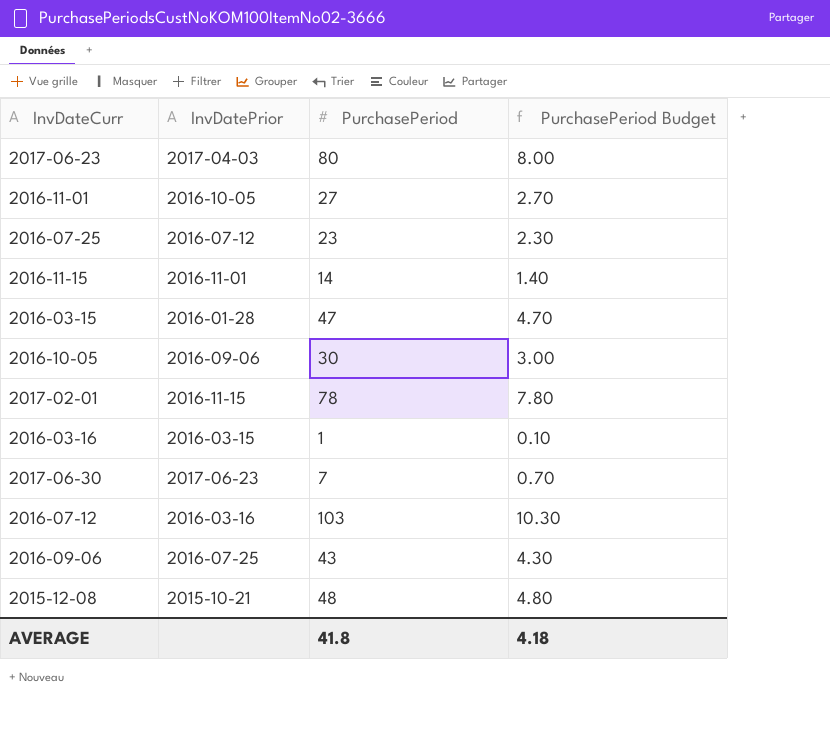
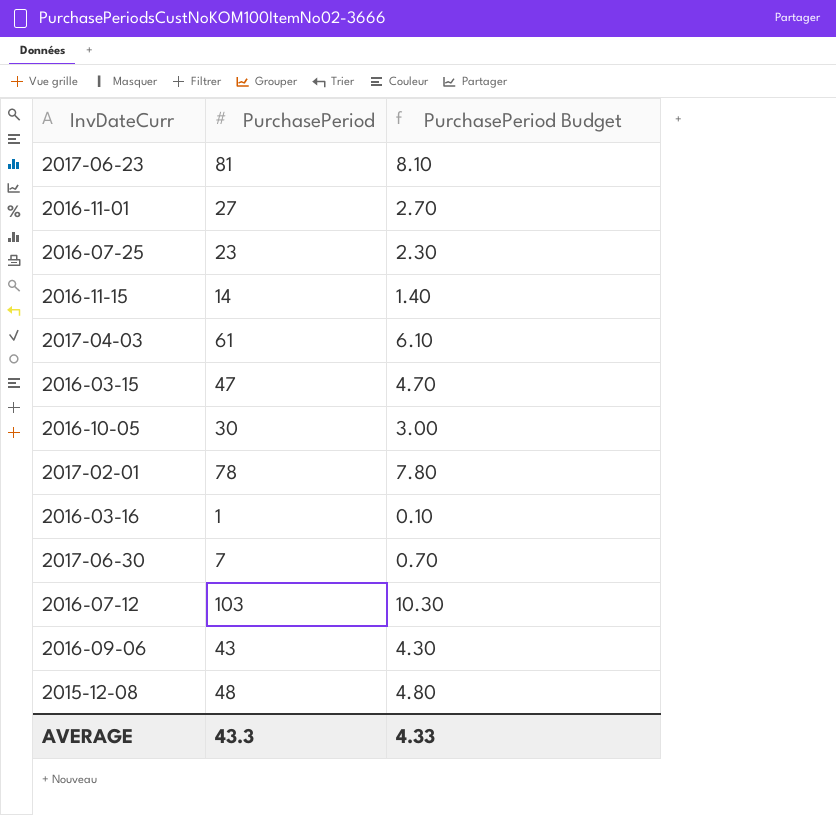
column InvDatePrior | position: 2 -> none
2017-06-23 | PurchasePeriod: 80 -> 81
2017-06-23 | PurchasePeriod Budget: 8.00 -> 8.10
row 2017-04-03: none -> 61 | 6.10
AVERAGE | PurchasePeriod: 41.8 -> 43.3
AVERAGE | PurchasePeriod Budget: 4.18 -> 4.33

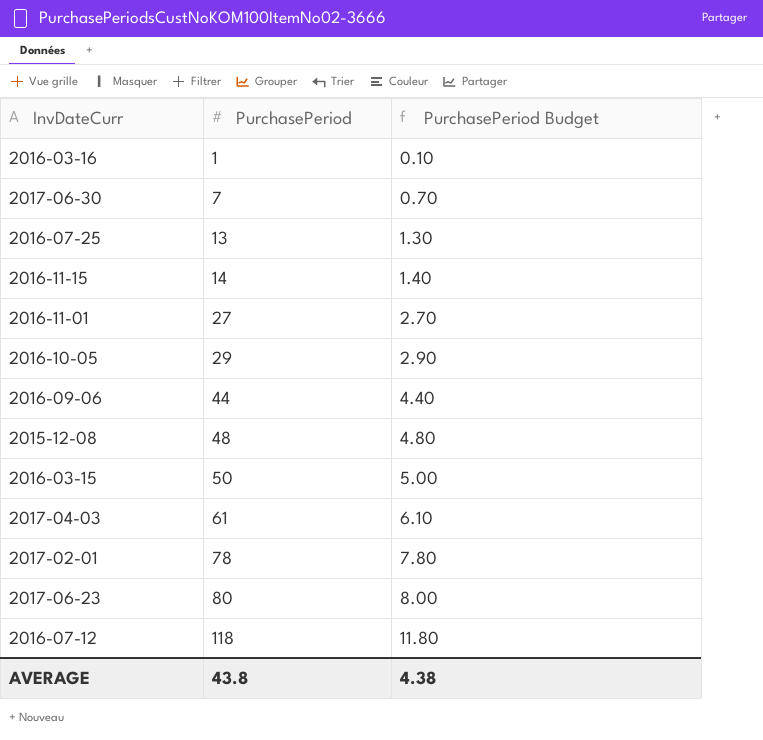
row order: none -> PurchasePeriod ascending
2016-07-25 | PurchasePeriod: 23 -> 13
2016-07-25 | PurchasePeriod Budget: 2.30 -> 1.30
2016-10-05 | PurchasePeriod: 30 -> 29
2016-10-05 | PurchasePeriod Budget: 3.00 -> 2.90
2016-09-06 | PurchasePeriod: 43 -> 44
2016-09-06 | PurchasePeriod Budget: 4.30 -> 4.40
2016-03-15 | PurchasePeriod: 47 -> 50
2016-03-15 | PurchasePeriod Budget: 4.70 -> 5.00
2017-06-23 | PurchasePeriod: 81 -> 80
2017-06-23 | PurchasePeriod Budget: 8.10 -> 8.00
2016-07-12 | PurchasePeriod: 103 -> 118
2016-07-12 | PurchasePeriod Budget: 10.30 -> 11.80
AVERAGE | PurchasePeriod: 43.3 -> 43.8
AVERAGE | PurchasePeriod Budget: 4.33 -> 4.38

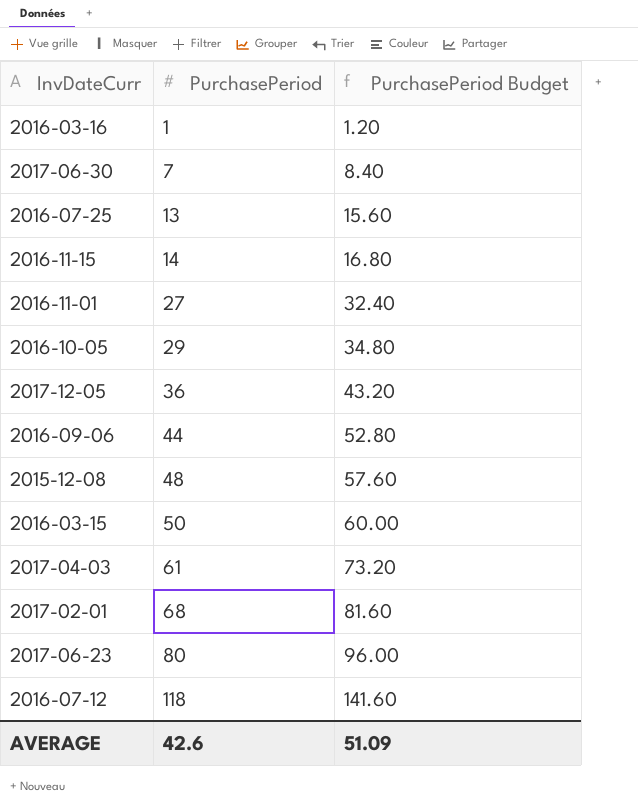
column PurchasePeriod Budget | formula: [PurchasePeriod] * 0.1 -> [PurchasePeriod] * 1.2
row 2017-12-05: none -> 36 | 43.20
2017-02-01 | PurchasePeriod: 78 -> 68
AVERAGE | PurchasePeriod: 43.8 -> 42.6
AVERAGE | PurchasePeriod Budget: 4.38 -> 51.09

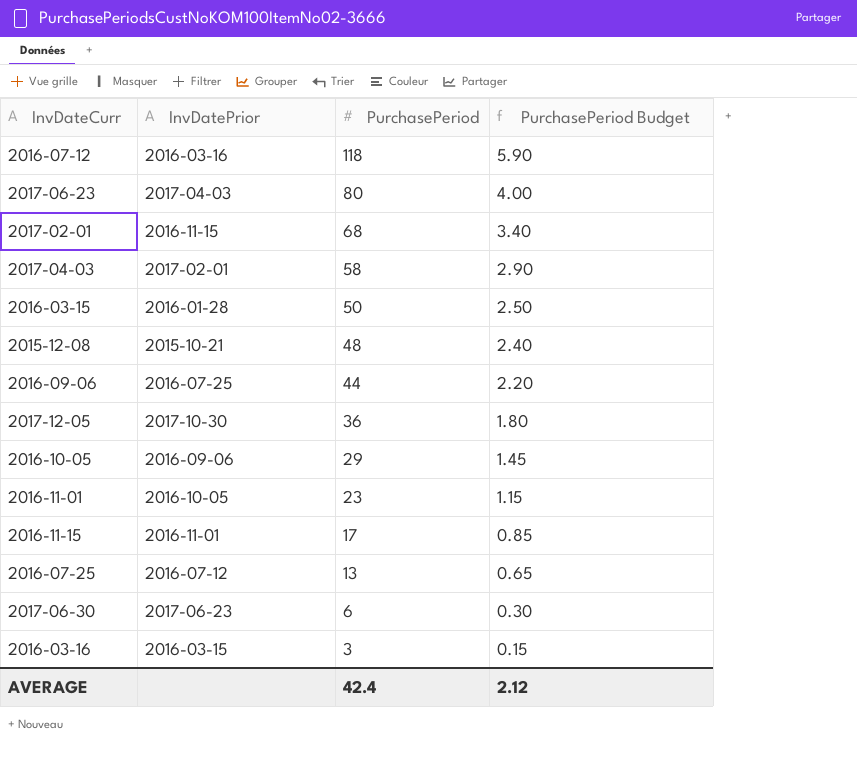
row order: PurchasePeriod ascending -> PurchasePeriod descending
column InvDatePrior | position: none -> 2
column PurchasePeriod Budget | formula: [PurchasePeriod] * 1.2 -> [PurchasePeriod] * 0.05
2017-04-03 | PurchasePeriod: 61 -> 58
2016-11-01 | PurchasePeriod: 27 -> 23
2016-11-15 | PurchasePeriod: 14 -> 17
2017-06-30 | PurchasePeriod: 7 -> 6
2016-03-16 | PurchasePeriod: 1 -> 3
AVERAGE | PurchasePeriod: 42.6 -> 42.4
AVERAGE | PurchasePeriod Budget: 51.09 -> 2.12

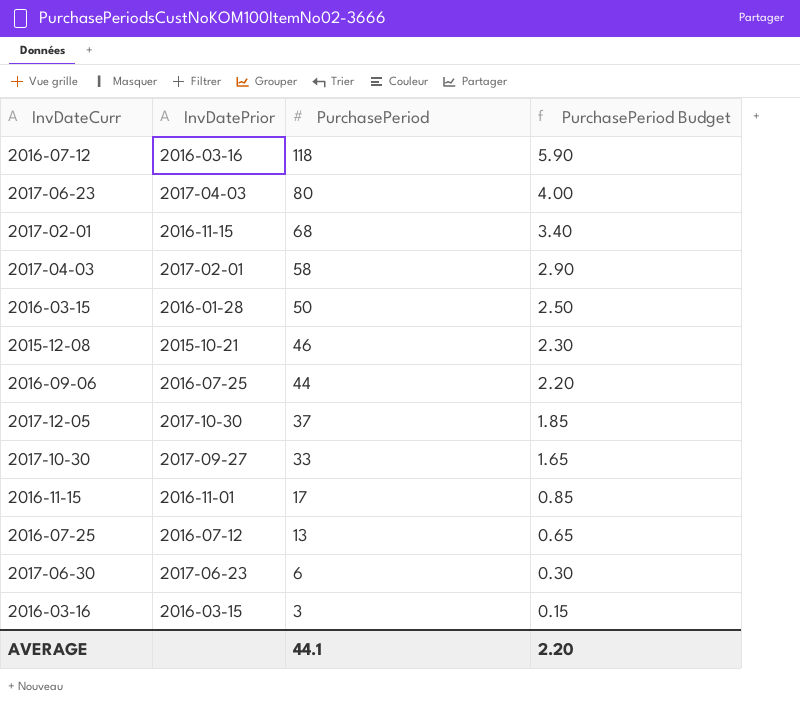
row 2016-10-05: 2016-09-06 | 29 | 1.45 -> none
row 2016-11-01: 2016-10-05 | 23 | 1.15 -> none
2015-12-08 | PurchasePeriod: 48 -> 46
2015-12-08 | PurchasePeriod Budget: 2.40 -> 2.30
2017-12-05 | PurchasePeriod: 36 -> 37
2017-12-05 | PurchasePeriod Budget: 1.80 -> 1.85
row 2017-10-30: none -> 2017-09-27 | 33 | 1.65
AVERAGE | PurchasePeriod: 42.4 -> 44.1
AVERAGE | PurchasePeriod Budget: 2.12 -> 2.20

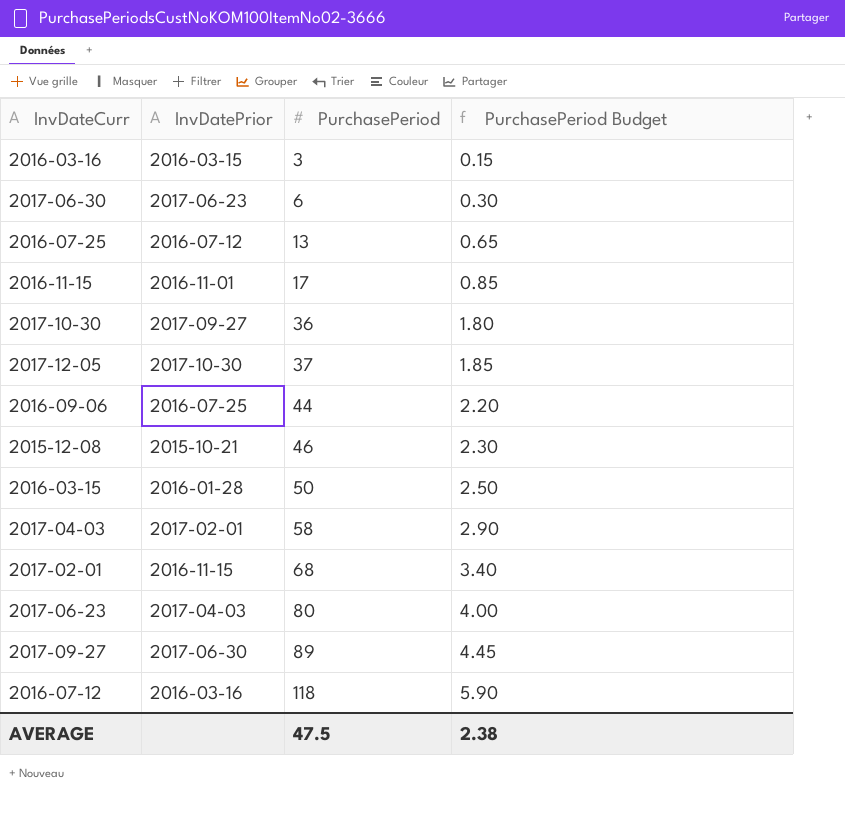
row order: PurchasePeriod descending -> PurchasePeriod ascending
2017-10-30 | PurchasePeriod: 33 -> 36
2017-10-30 | PurchasePeriod Budget: 1.65 -> 1.80
row 2017-09-27: none -> 2017-06-30 | 89 | 4.45
AVERAGE | PurchasePeriod: 44.1 -> 47.5
AVERAGE | PurchasePeriod Budget: 2.20 -> 2.38

